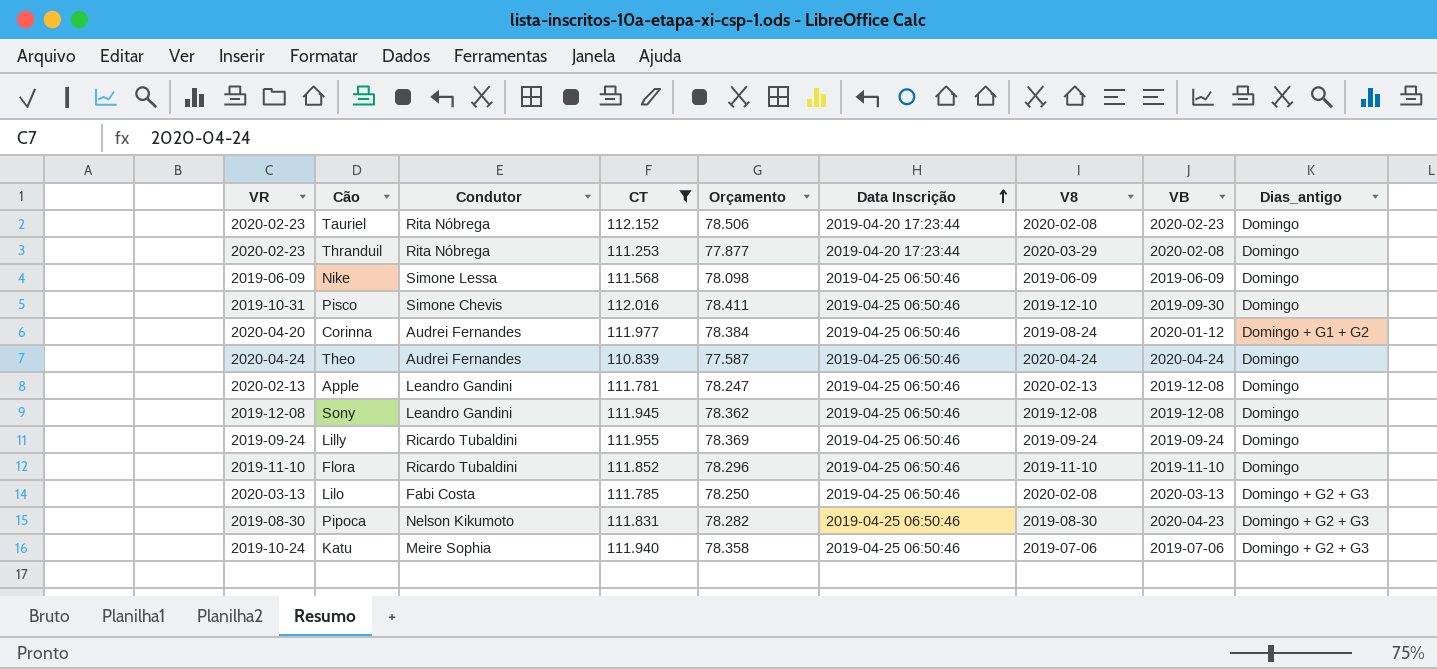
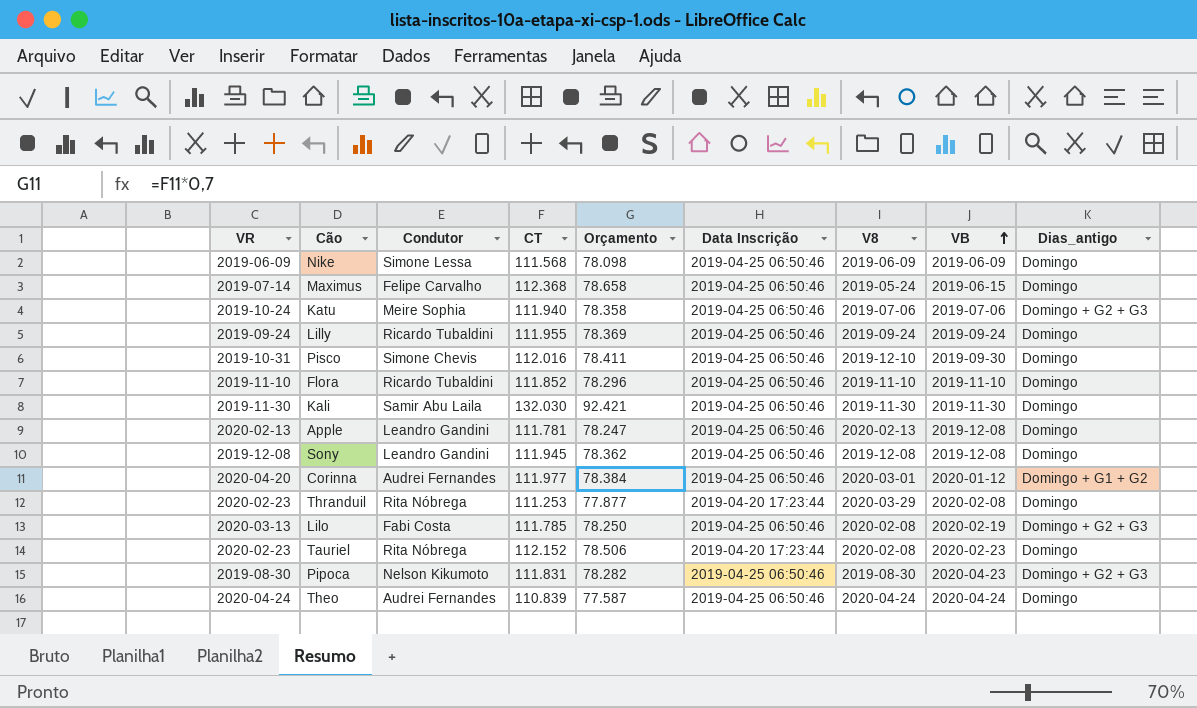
filter: CT <= 112.152 -> none
row order: Data Inscrição ascending -> VB ascending
Corinna | V8: 2019-08-24 -> 2020-03-01
Lilo | VB: 2020-03-13 -> 2020-02-19

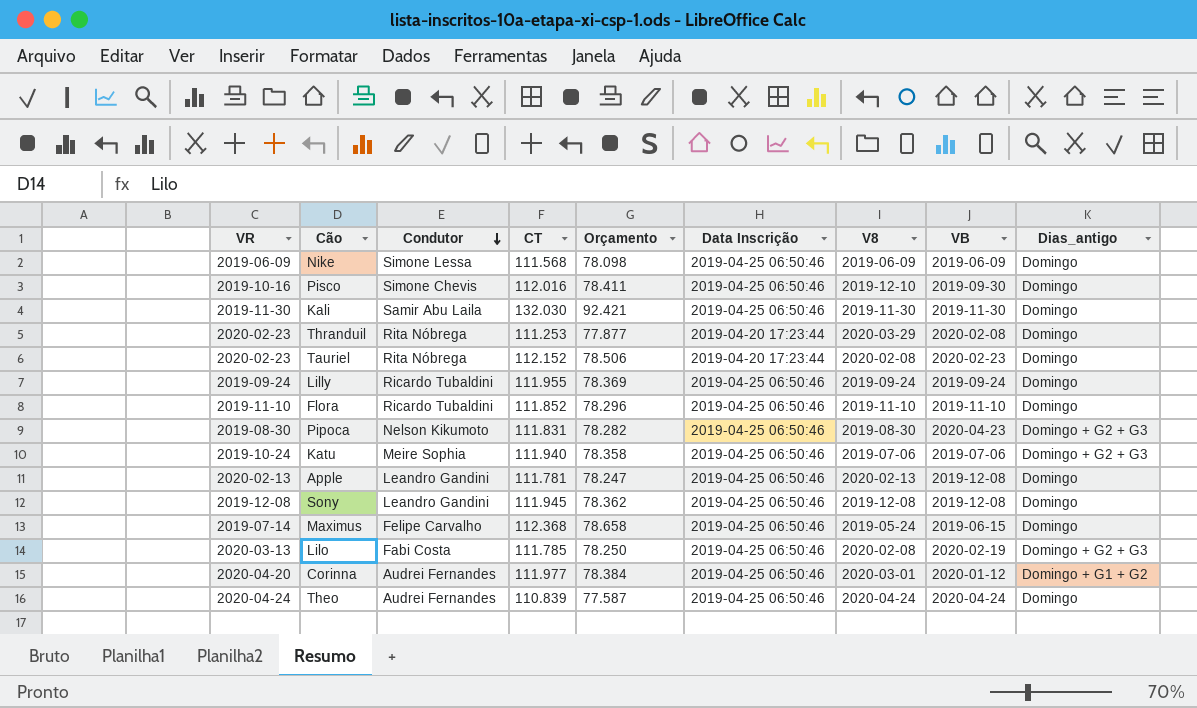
row order: VB ascending -> Condutor descending
Pisco | VR: 2019-10-31 -> 2019-10-16

